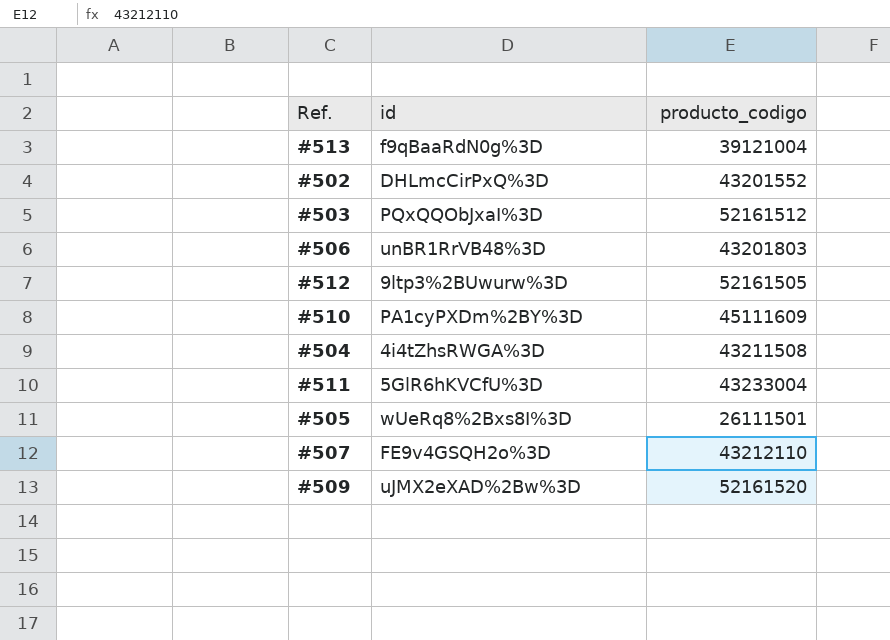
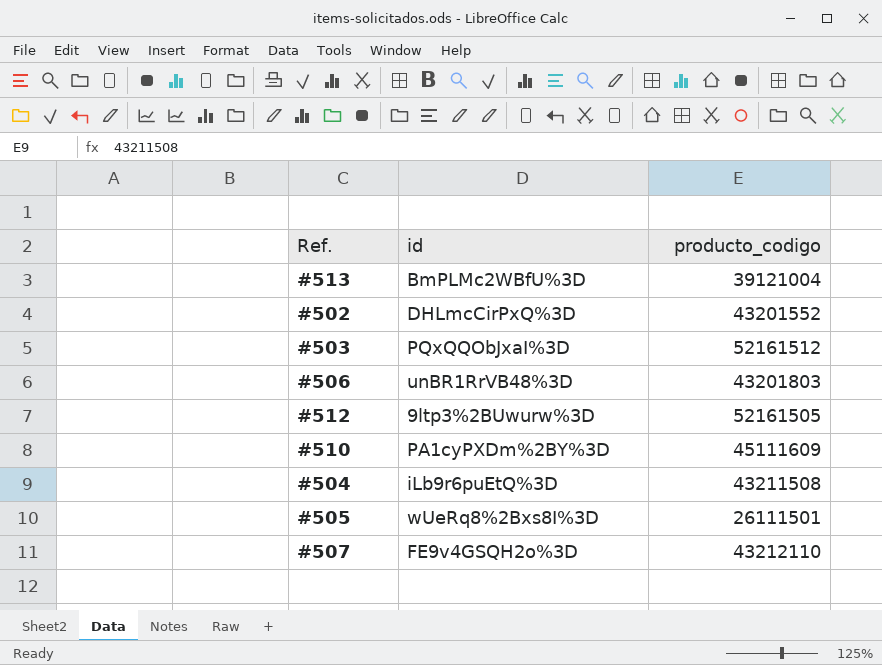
row #511: 5GlR6hKVCfU%3D | 43233004 -> none
row #509: uJMX2eXAD%2Bw%3D | 52161520 -> none
#513 | id: f9qBaaRdN0g%3D -> BmPLMc2WBfU%3D
#504 | id: 4i4tZhsRWGA%3D -> iLb9r6puEtQ%3D

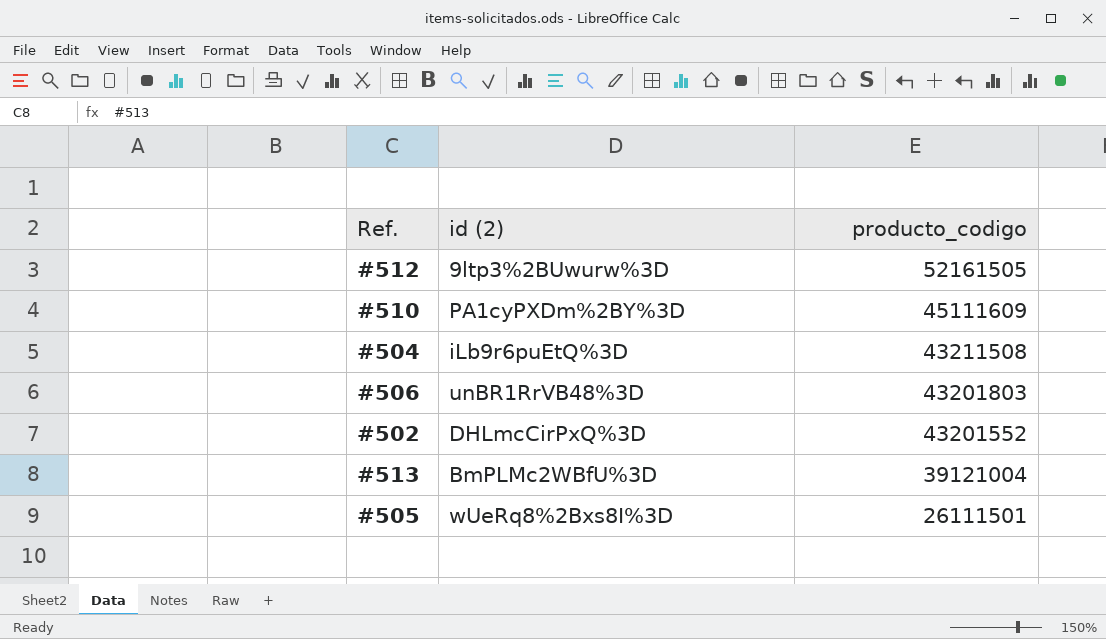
row order: none -> producto_codigo descending
column name: id -> id (2)
row #503: PQxQQObJxaI%3D | 52161512 -> none
row #507: FE9v4GSQH2o%3D | 43212110 -> none

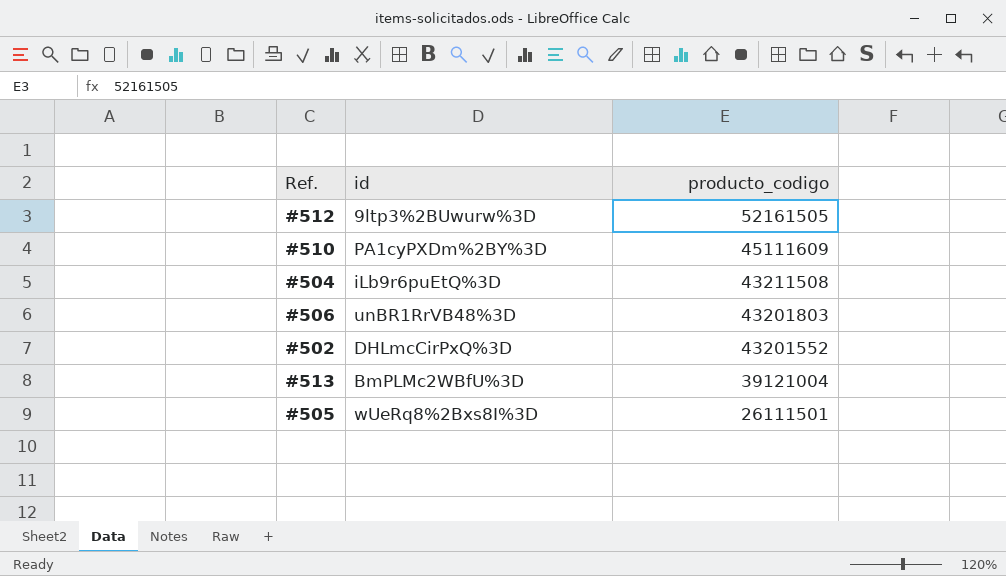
column name: id (2) -> id

